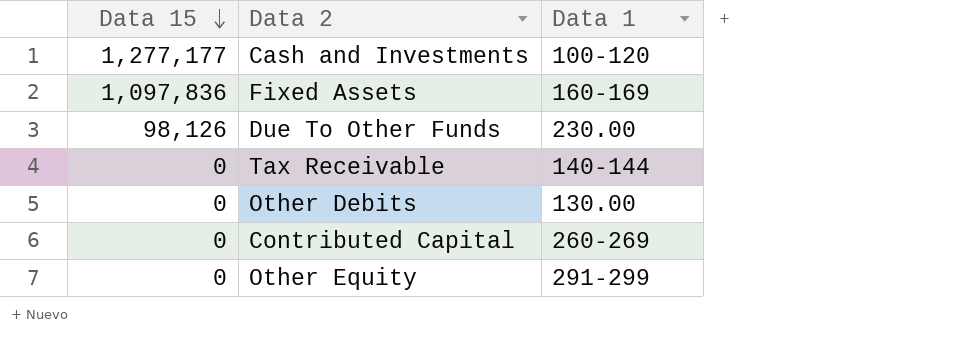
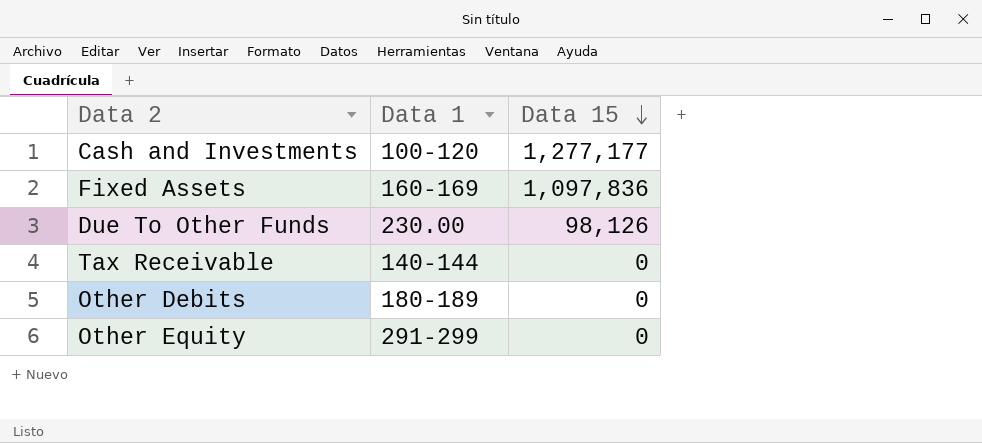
column Data 15 | position: 1 -> 3
row Contributed Capital: 0 | 260-269 -> none
Other Debits | Data 1: 130.00 -> 180-189

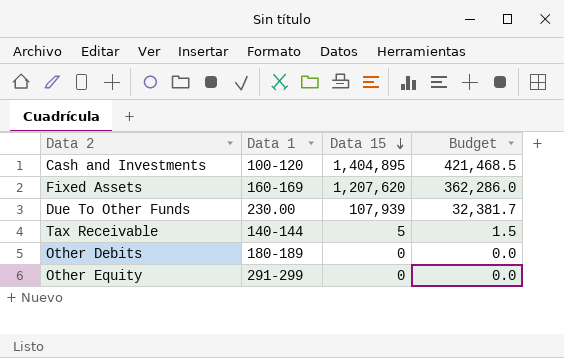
column Budget | formula: none -> [Data 15] * 0.3
Cash and Investments | Data 15: 1,277,177 -> 1,404,895
Fixed Assets | Data 15: 1,097,836 -> 1,207,620
Due To Other Funds | Data 15: 98,126 -> 107,939
Tax Receivable | Data 15: 0 -> 5

